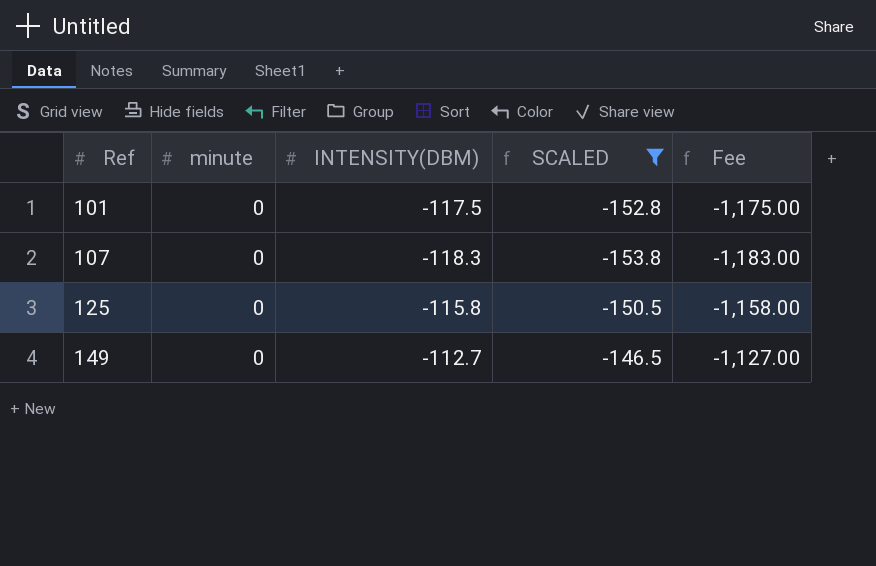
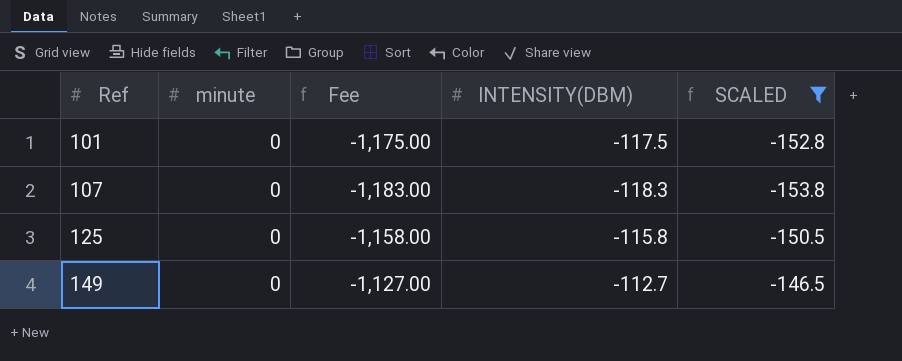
column Fee | position: 5 -> 3

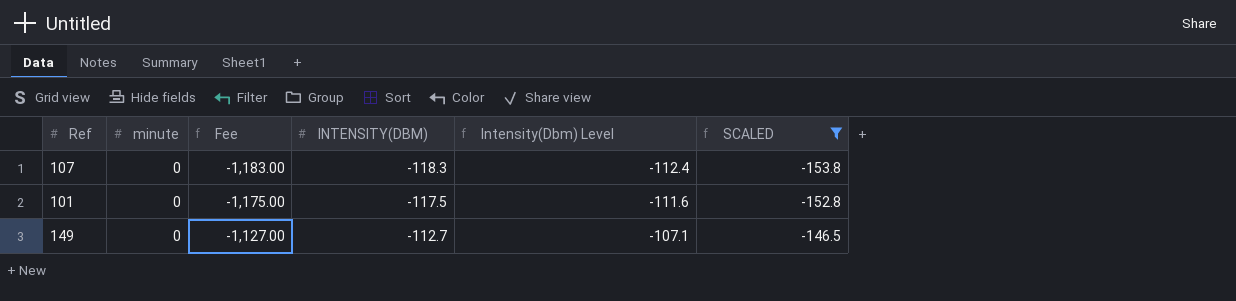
row order: Ref ascending -> Fee ascending
column Intensity(Dbm) Level | formula: none -> [INTENSITY(DBM)] * 0.95
row 125: 0 | -1,158.00 | -115.8 | -150.5 -> none

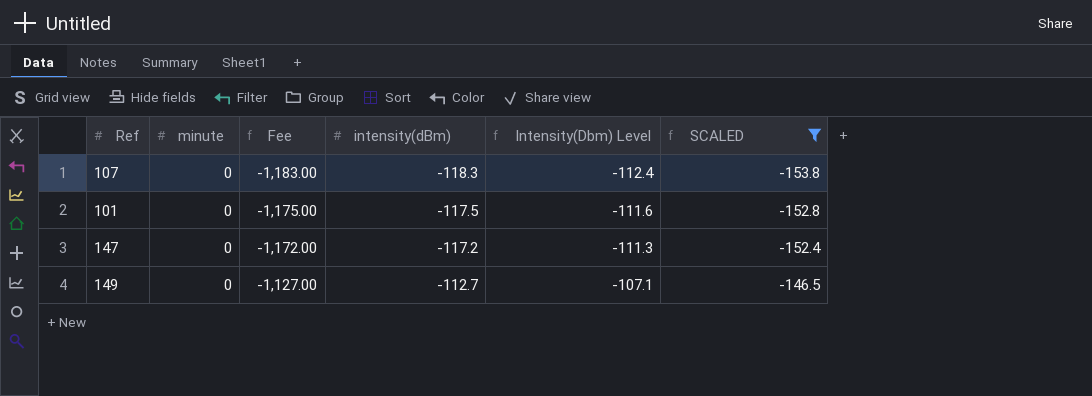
column name: INTENSITY(DBM) -> intensity(dBm)
row 147: none -> 0 | -1,172.00 | -117.2 | -111.3 | -152.4

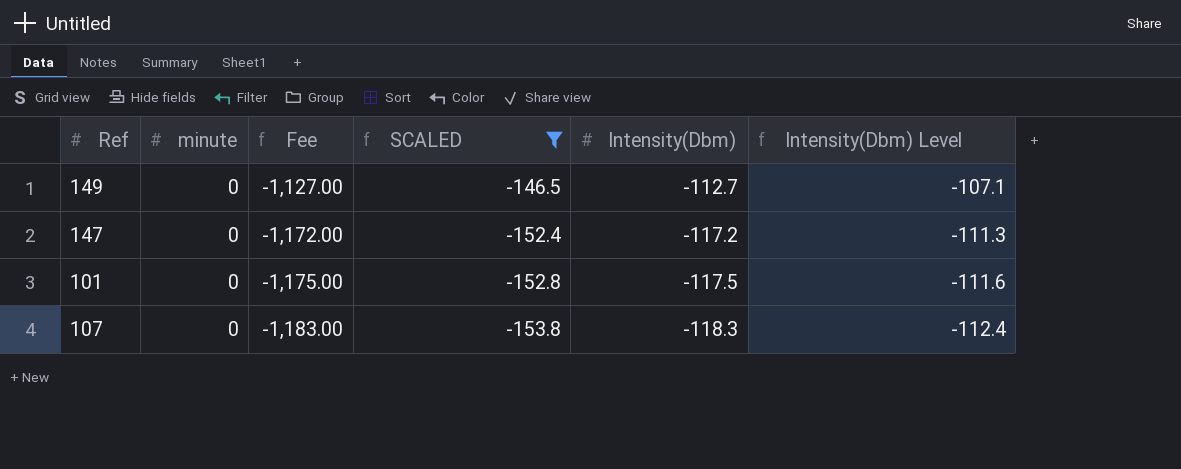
row order: Fee ascending -> Fee descending
column SCALED | position: 6 -> 4
column name: intensity(dBm) -> Intensity(Dbm)

